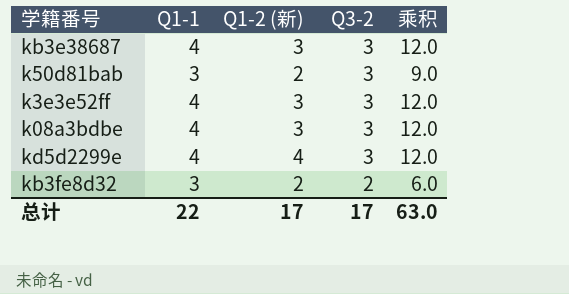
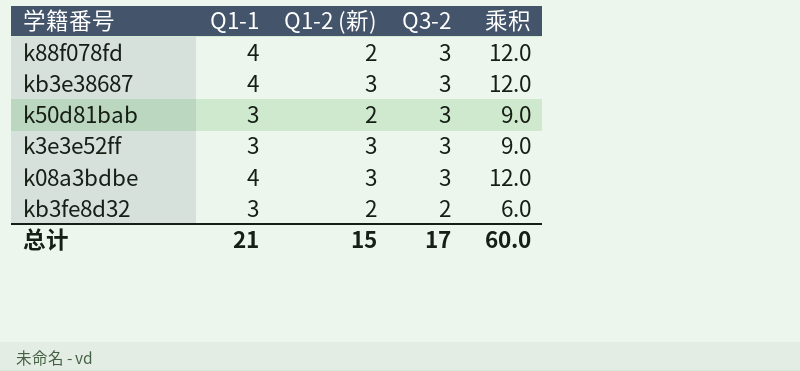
row kd5d2299e: 4 | 4 | 3 | 12.0 -> none
row k88f078fd: none -> 4 | 2 | 3 | 12.0
k3e3e52ff | Q1-1: 4 -> 3
k3e3e52ff | 乘积: 12.0 -> 9.0
总计 | Q1-1: 22 -> 21
总计 | Q1-2 (新): 17 -> 15
总计 | 乘积: 63.0 -> 60.0

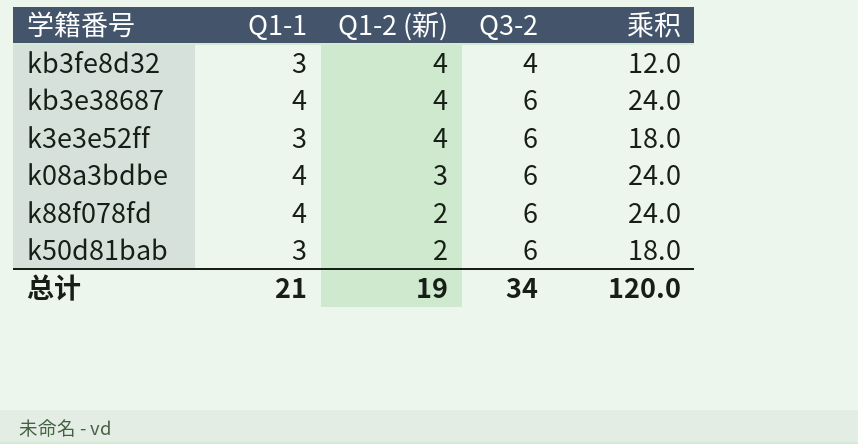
row order: Q3-2 descending -> Q1-2 (新) descending
kb3fe8d32 | Q1-2 (新): 2 -> 4
kb3fe8d32 | Q3-2: 2 -> 4
kb3fe8d32 | 乘积: 6.0 -> 12.0
kb3e38687 | Q1-2 (新): 3 -> 4
kb3e38687 | Q3-2: 3 -> 6
kb3e38687 | 乘积: 12.0 -> 24.0
k3e3e52ff | Q1-2 (新): 3 -> 4
k3e3e52ff | Q3-2: 3 -> 6
k3e3e52ff | 乘积: 9.0 -> 18.0
k08a3bdbe | Q3-2: 3 -> 6
k08a3bdbe | 乘积: 12.0 -> 24.0
k88f078fd | Q3-2: 3 -> 6
k88f078fd | 乘积: 12.0 -> 24.0
k50d81bab | Q3-2: 3 -> 6
k50d81bab | 乘积: 9.0 -> 18.0
总计 | Q1-2 (新): 15 -> 19
总计 | Q3-2: 17 -> 34
总计 | 乘积: 60.0 -> 120.0

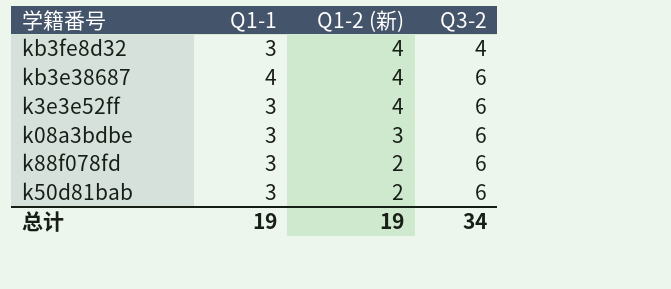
column 乘积 | formula: [Q1-1] * [Q3-2] -> none
k08a3bdbe | Q1-1: 4 -> 3
k88f078fd | Q1-1: 4 -> 3
总计 | Q1-1: 21 -> 19

